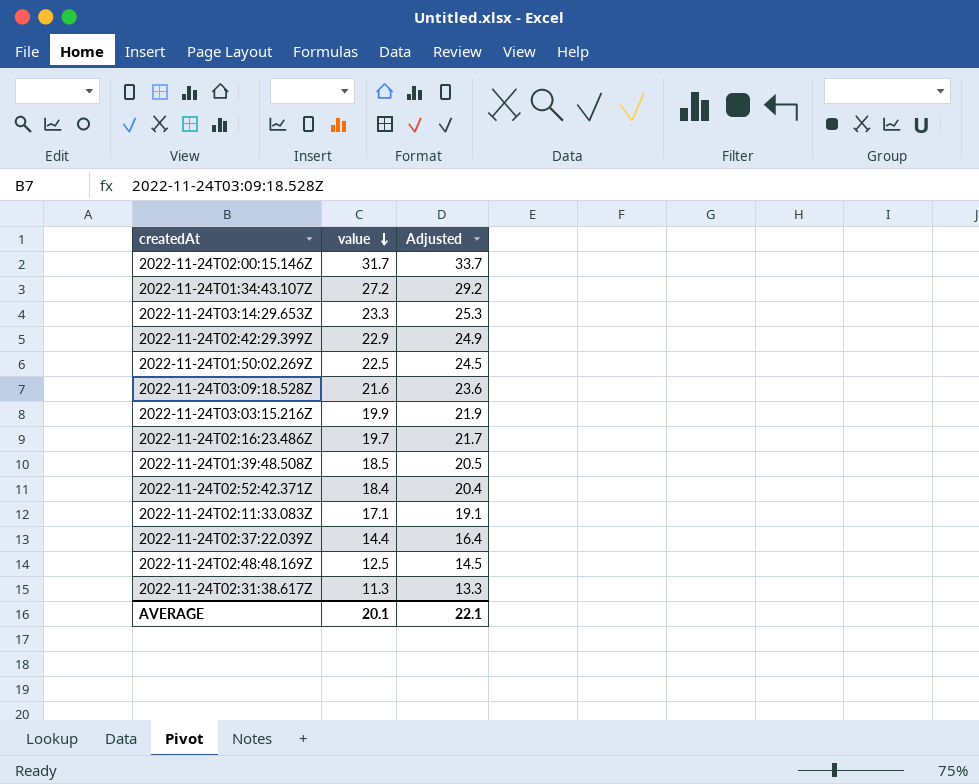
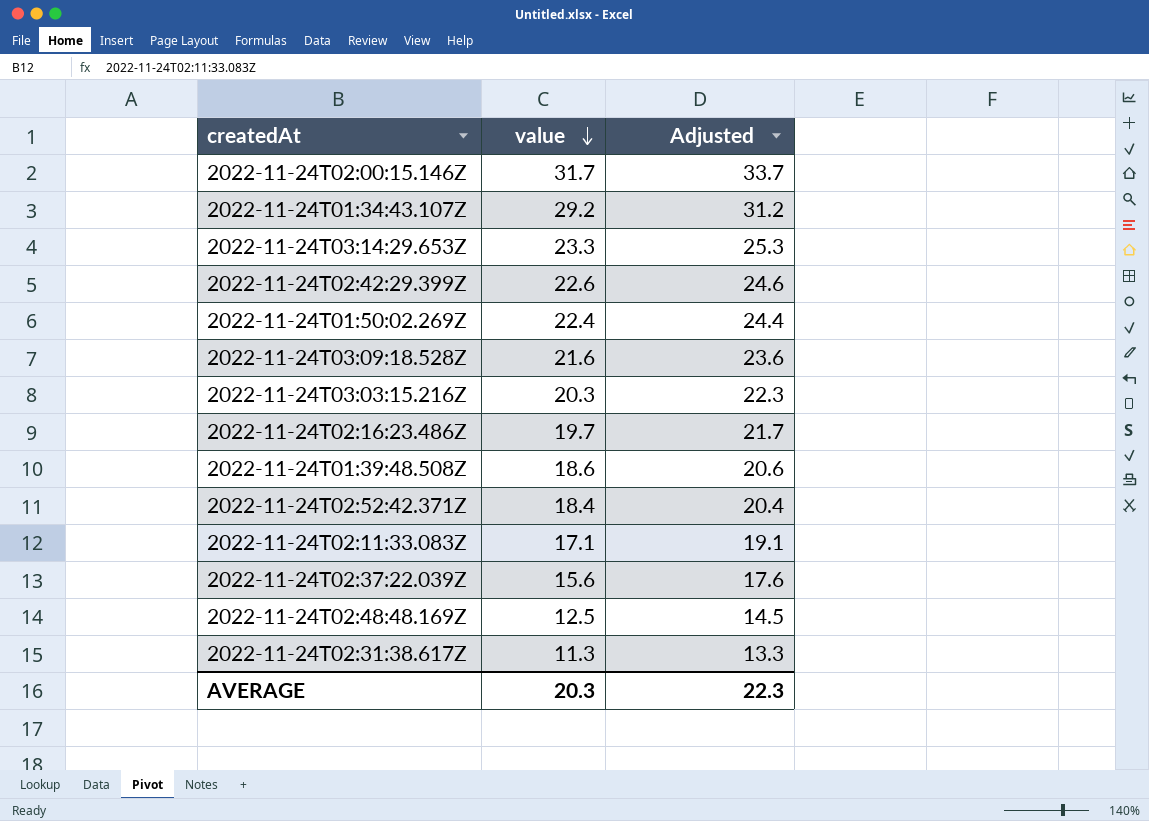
2022-11-24T01:34:43.107Z | value: 27.2 -> 29.2
2022-11-24T01:34:43.107Z | Adjusted: 29.2 -> 31.2
2022-11-24T02:42:29.399Z | value: 22.9 -> 22.6
2022-11-24T02:42:29.399Z | Adjusted: 24.9 -> 24.6
2022-11-24T01:50:02.269Z | value: 22.5 -> 22.4
2022-11-24T01:50:02.269Z | Adjusted: 24.5 -> 24.4
2022-11-24T03:03:15.216Z | value: 19.9 -> 20.3
2022-11-24T03:03:15.216Z | Adjusted: 21.9 -> 22.3
2022-11-24T01:39:48.508Z | value: 18.5 -> 18.6
2022-11-24T01:39:48.508Z | Adjusted: 20.5 -> 20.6
2022-11-24T02:37:22.039Z | value: 14.4 -> 15.6
2022-11-24T02:37:22.039Z | Adjusted: 16.4 -> 17.6
AVERAGE | value: 20.1 -> 20.3
AVERAGE | Adjusted: 22.1 -> 22.3

